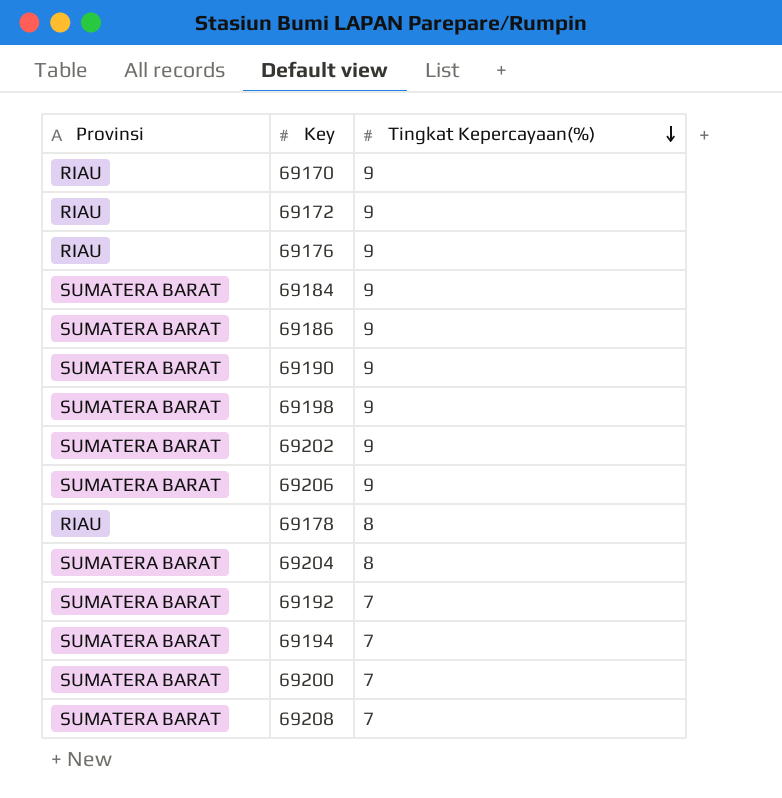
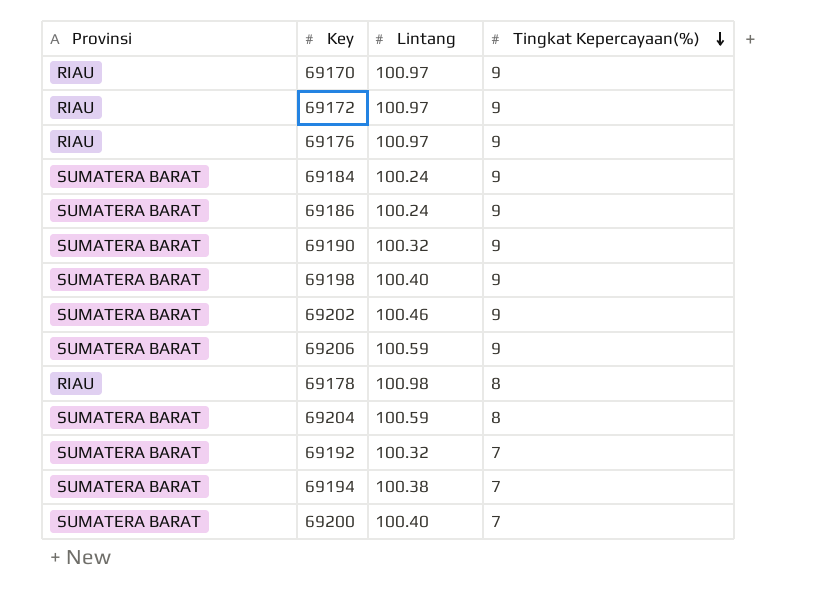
column Lintang | position: none -> 3
row 69208: SUMATERA BARAT | 7 -> none

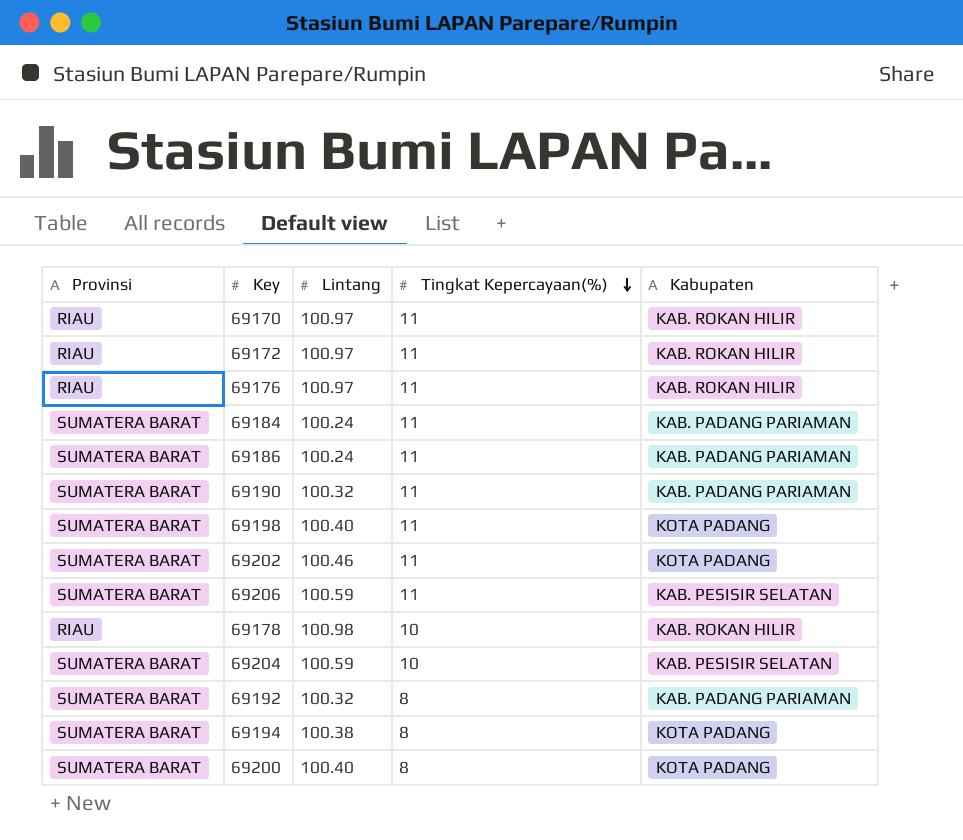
column Kabupaten | position: none -> 5
69170 | Tingkat Kepercayaan(%): 9 -> 11
69172 | Tingkat Kepercayaan(%): 9 -> 11
69176 | Tingkat Kepercayaan(%): 9 -> 11
69184 | Tingkat Kepercayaan(%): 9 -> 11
69186 | Tingkat Kepercayaan(%): 9 -> 11
69190 | Tingkat Kepercayaan(%): 9 -> 11
69198 | Tingkat Kepercayaan(%): 9 -> 11
69202 | Tingkat Kepercayaan(%): 9 -> 11
69206 | Tingkat Kepercayaan(%): 9 -> 11
69178 | Tingkat Kepercayaan(%): 8 -> 10
69204 | Tingkat Kepercayaan(%): 8 -> 10
69192 | Tingkat Kepercayaan(%): 7 -> 8
69194 | Tingkat Kepercayaan(%): 7 -> 8
69200 | Tingkat Kepercayaan(%): 7 -> 8

